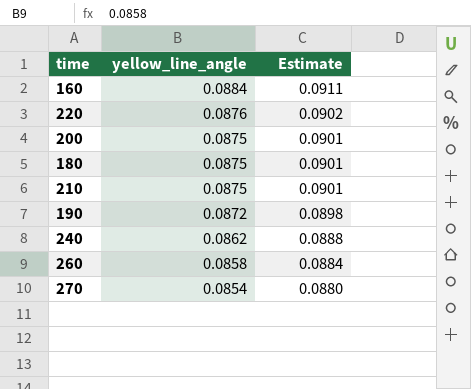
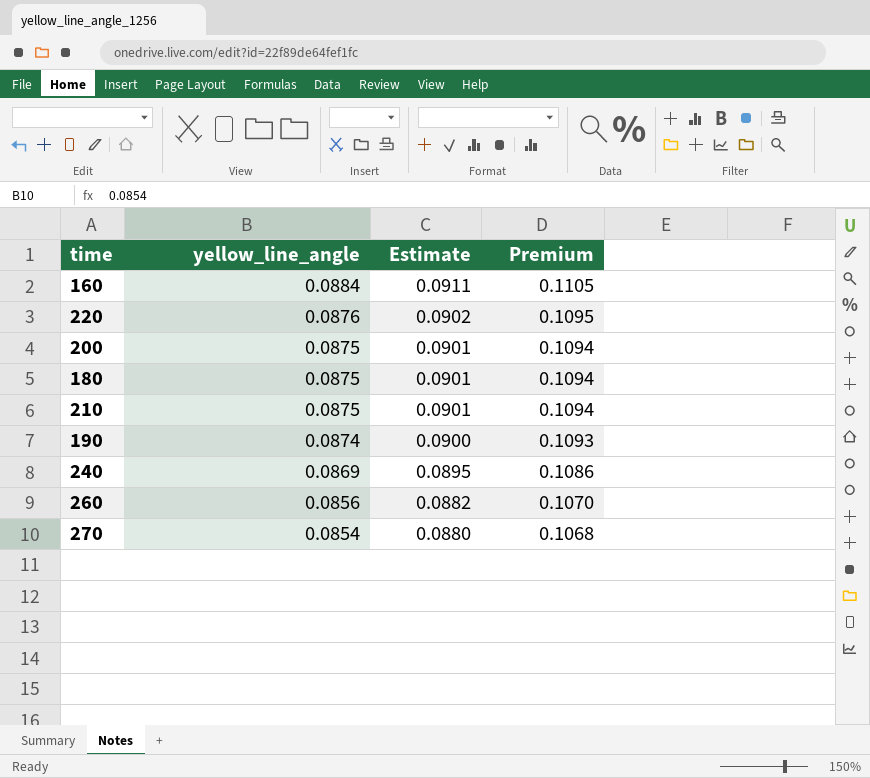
column Premium | formula: none -> [yellow_line_angle] * 1.25
190 | yellow_line_angle: 0.0872 -> 0.0874
190 | Estimate: 0.0898 -> 0.0900
240 | yellow_line_angle: 0.0862 -> 0.0869
240 | Estimate: 0.0888 -> 0.0895
260 | yellow_line_angle: 0.0858 -> 0.0856
260 | Estimate: 0.0884 -> 0.0882

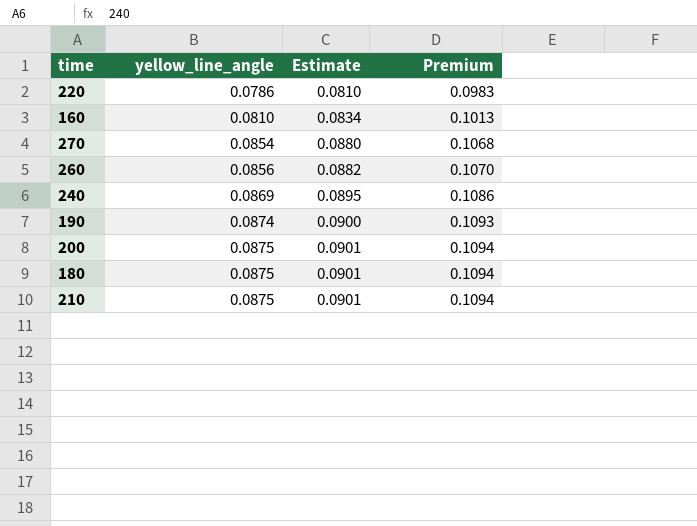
row order: yellow_line_angle descending -> yellow_line_angle ascending
220 | yellow_line_angle: 0.0876 -> 0.0786
220 | Estimate: 0.0902 -> 0.0810
220 | Premium: 0.1095 -> 0.0983
160 | yellow_line_angle: 0.0884 -> 0.0810
160 | Estimate: 0.0911 -> 0.0834
160 | Premium: 0.1105 -> 0.1013

